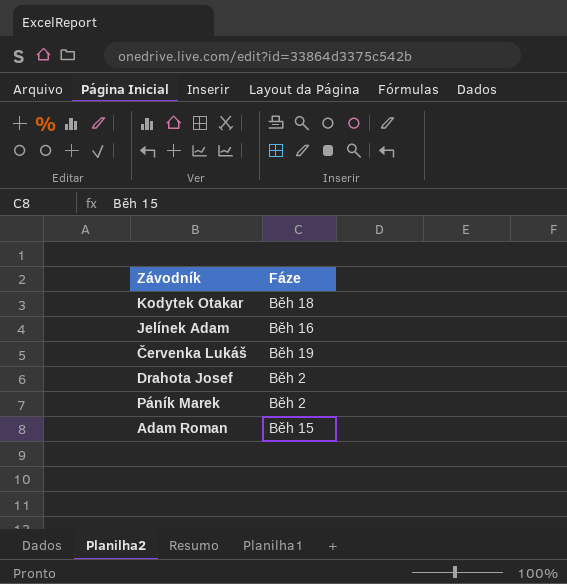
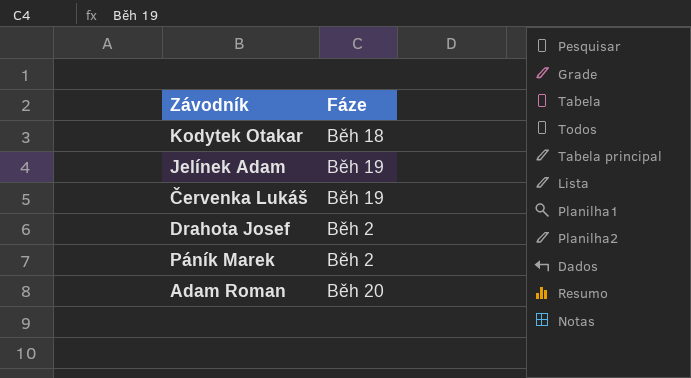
Jelínek Adam | Fáze: Běh 16 -> Běh 19
Adam Roman | Fáze: Běh 15 -> Běh 20

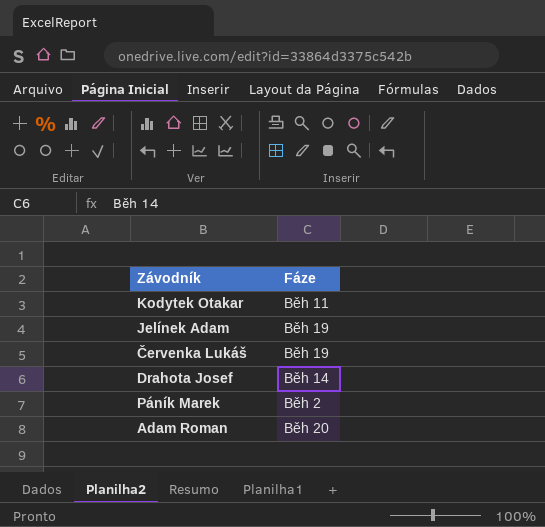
Kodytek Otakar | Fáze: Běh 18 -> Běh 11
Drahota Josef | Fáze: Běh 2 -> Běh 14

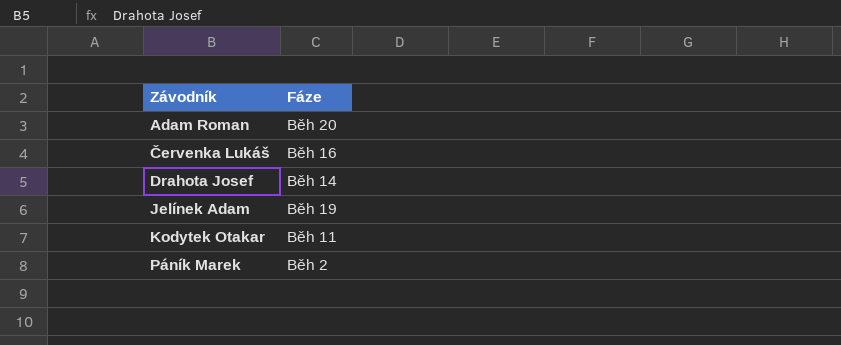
row order: none -> Závodník ascending
Červenka Lukáš | Fáze: Běh 19 -> Běh 16

